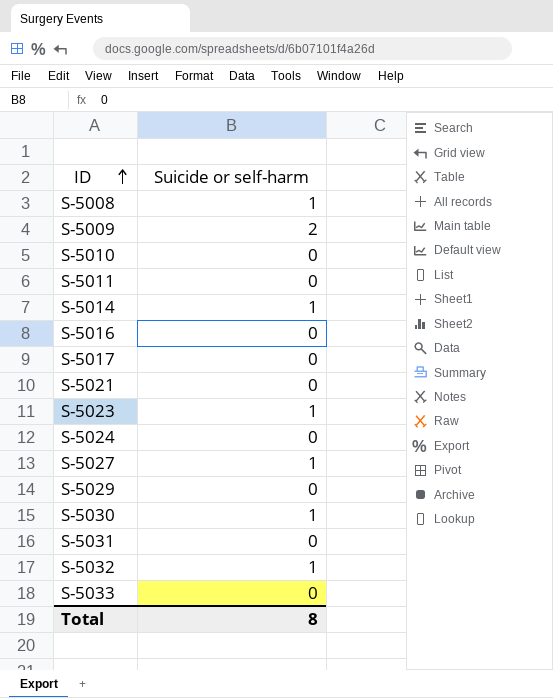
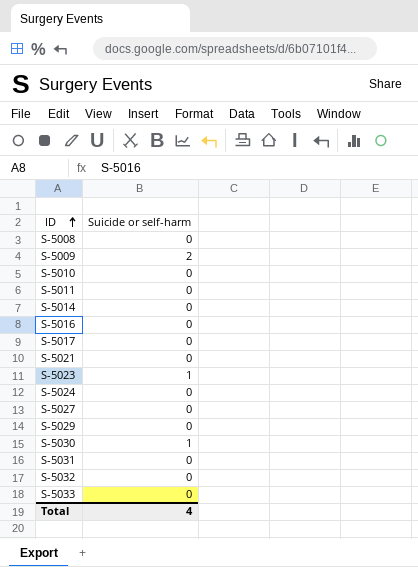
S-5008 | Suicide or self-harm: 1 -> 0
S-5014 | Suicide or self-harm: 1 -> 0
S-5027 | Suicide or self-harm: 1 -> 0
S-5032 | Suicide or self-harm: 1 -> 0
Total | Suicide or self-harm: 8 -> 4

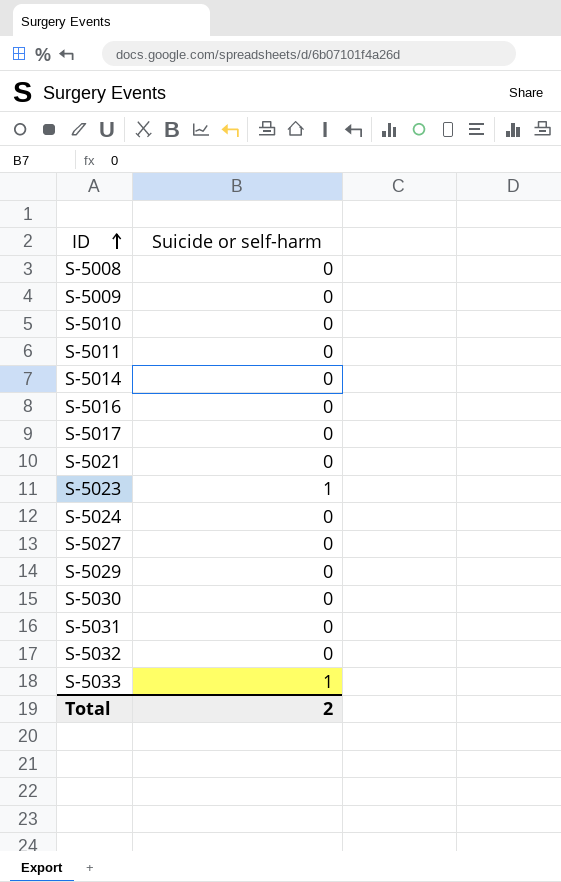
S-5009 | Suicide or self-harm: 2 -> 0
S-5030 | Suicide or self-harm: 1 -> 0
S-5033 | Suicide or self-harm: 0 -> 1
Total | Suicide or self-harm: 4 -> 2

